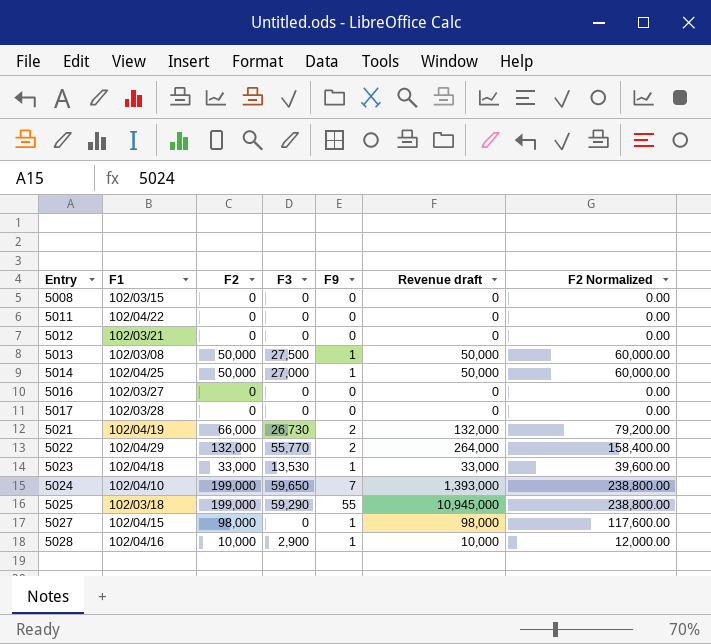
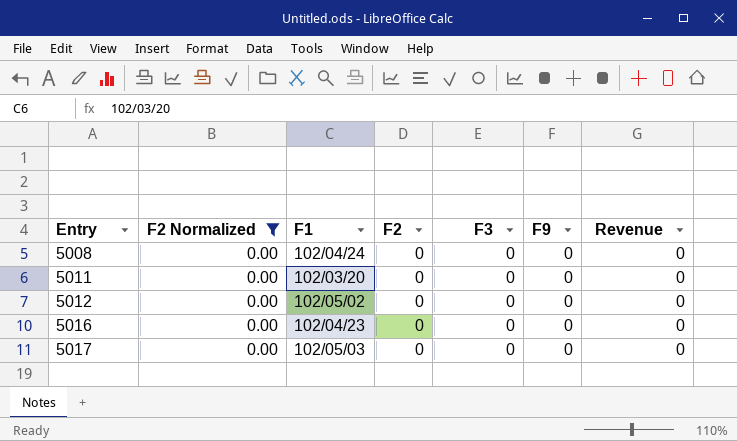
filter: none -> F2 Normalized = 0.00
column F2 Normalized | position: 7 -> 2
column name: Revenue draft -> Revenue
5008 | F1: 102/03/15 -> 102/04/24
5011 | F1: 102/04/22 -> 102/03/20
5012 | F1: 102/03/21 -> 102/05/02
5016 | F1: 102/03/27 -> 102/04/23
5017 | F1: 102/03/28 -> 102/05/03

